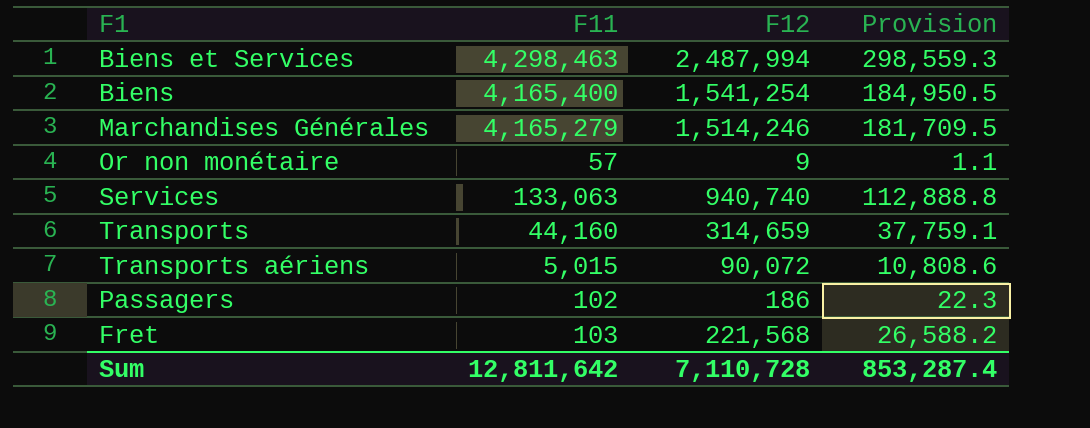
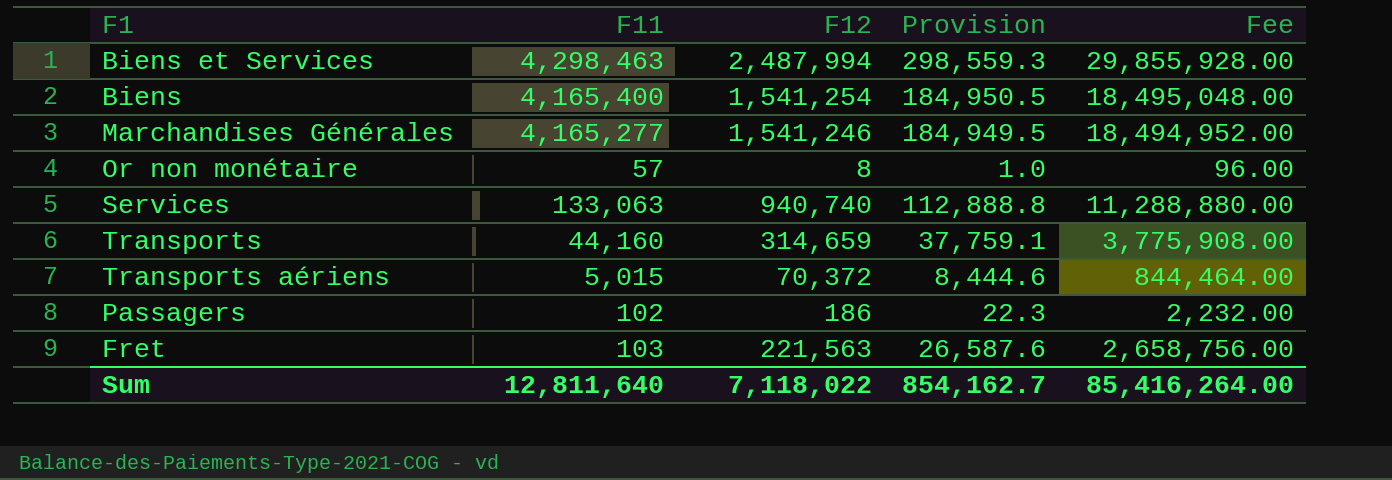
column Fee | formula: none -> [F12] * 12
Marchandises Générales | F11: 4,165,279 -> 4,165,277
Marchandises Générales | F12: 1,514,246 -> 1,541,246
Marchandises Générales | Provision: 181,709.5 -> 184,949.5
Or non monétaire | F12: 9 -> 8
Or non monétaire | Provision: 1.1 -> 1.0
Transports aériens | F12: 90,072 -> 70,372
Transports aériens | Provision: 10,808.6 -> 8,444.6
Fret | F12: 221,568 -> 221,563
Fret | Provision: 26,588.2 -> 26,587.6
Sum | F11: 12,811,642 -> 12,811,640
Sum | F12: 7,110,728 -> 7,118,022
Sum | Provision: 853,287.4 -> 854,162.7

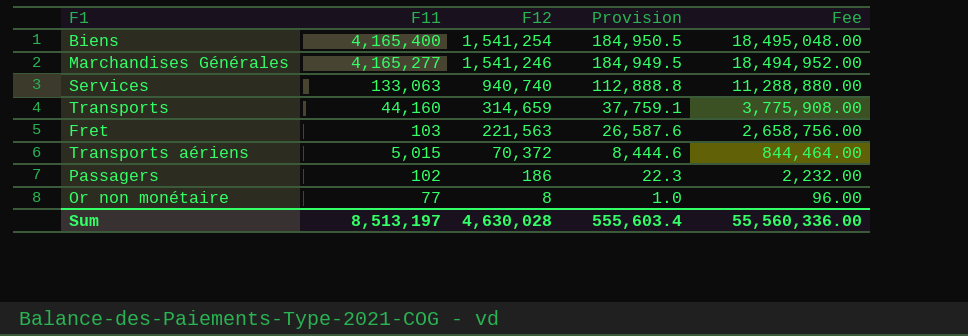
row order: none -> F12 descending
row Biens et Services: 4,298,463 | 2,487,994 | 298,559.3 | 29,855,928.00 -> none
Or non monétaire | F11: 57 -> 77
Sum | F11: 12,811,640 -> 8,513,197
Sum | F12: 7,118,022 -> 4,630,028
Sum | Provision: 854,162.7 -> 555,603.4
Sum | Fee: 85,416,264.00 -> 55,560,336.00

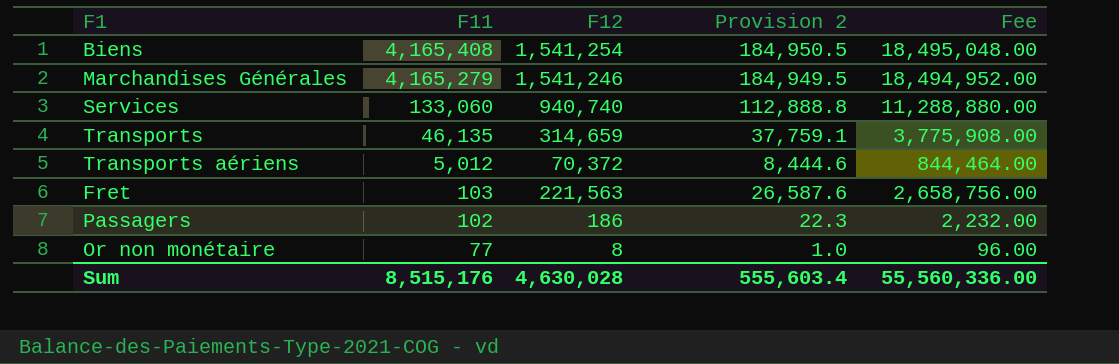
row order: F12 descending -> F11 descending
column name: Provision -> Provision 2
Biens | F11: 4,165,400 -> 4,165,408
Marchandises Générales | F11: 4,165,277 -> 4,165,279
Services | F11: 133,063 -> 133,060
Transports | F11: 44,160 -> 46,135
Transports aériens | F11: 5,015 -> 5,012
Sum | F11: 8,513,197 -> 8,515,176

